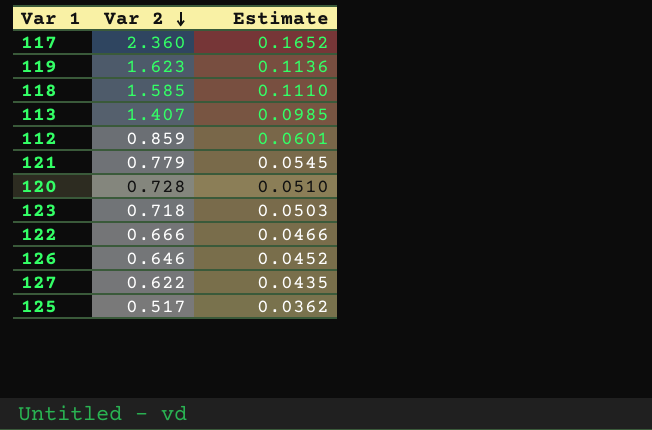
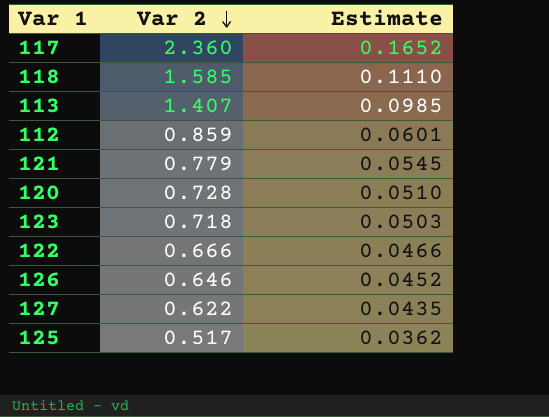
row 119: 1.623 | 0.1136 -> none

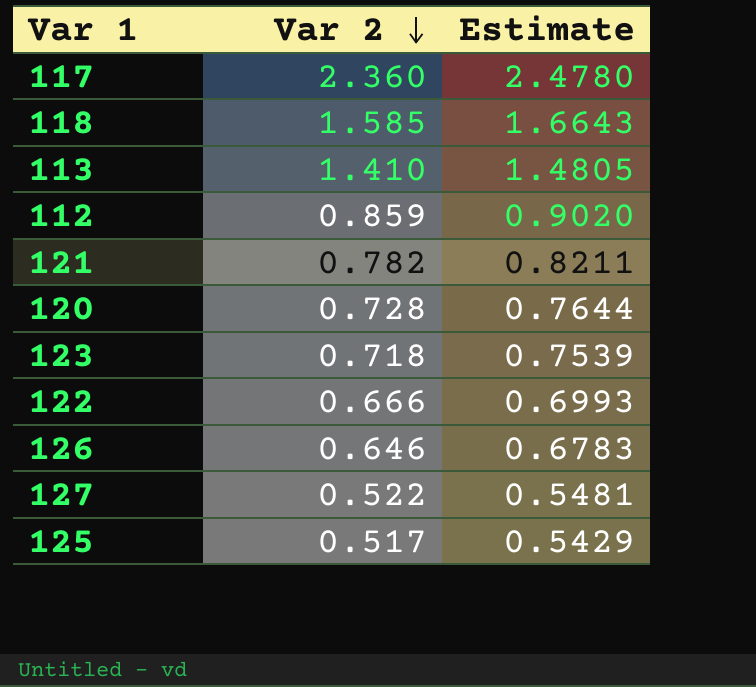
column Estimate | formula: [Var 2] * 0.07 -> [Var 2] * 1.05
113 | Var 2: 1.407 -> 1.410
121 | Var 2: 0.779 -> 0.782
127 | Var 2: 0.622 -> 0.522

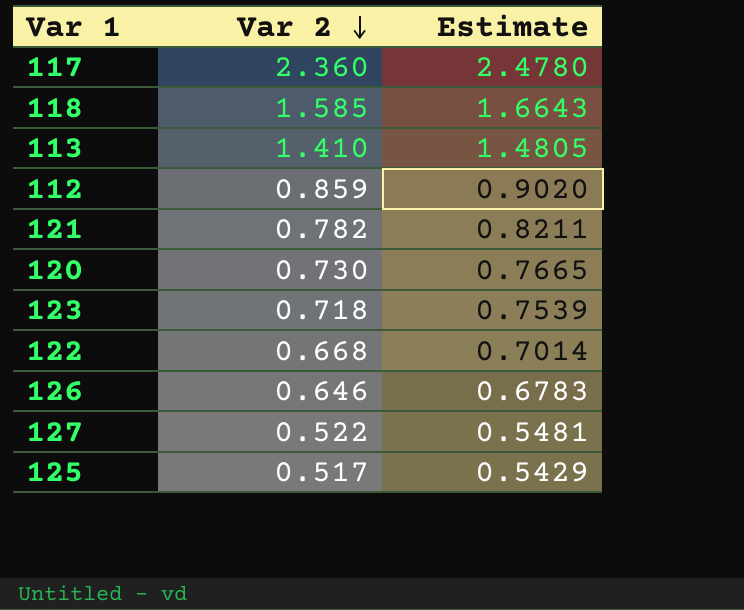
120 | Var 2: 0.728 -> 0.730
120 | Estimate: 0.7644 -> 0.7665
122 | Var 2: 0.666 -> 0.668
122 | Estimate: 0.6993 -> 0.7014

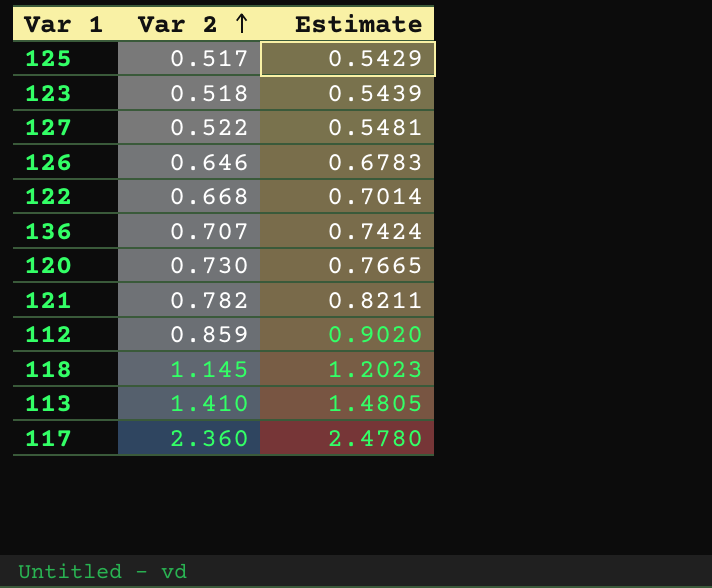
row order: Var 2 descending -> Var 2 ascending
123 | Var 2: 0.718 -> 0.518
123 | Estimate: 0.7539 -> 0.5439
row 136: none -> 0.707 | 0.7424
118 | Var 2: 1.585 -> 1.145
118 | Estimate: 1.6643 -> 1.2023

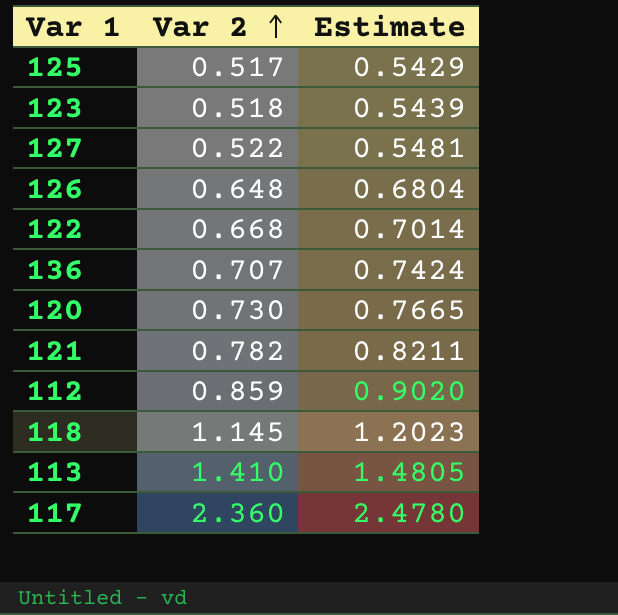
126 | Var 2: 0.646 -> 0.648
126 | Estimate: 0.6783 -> 0.6804

